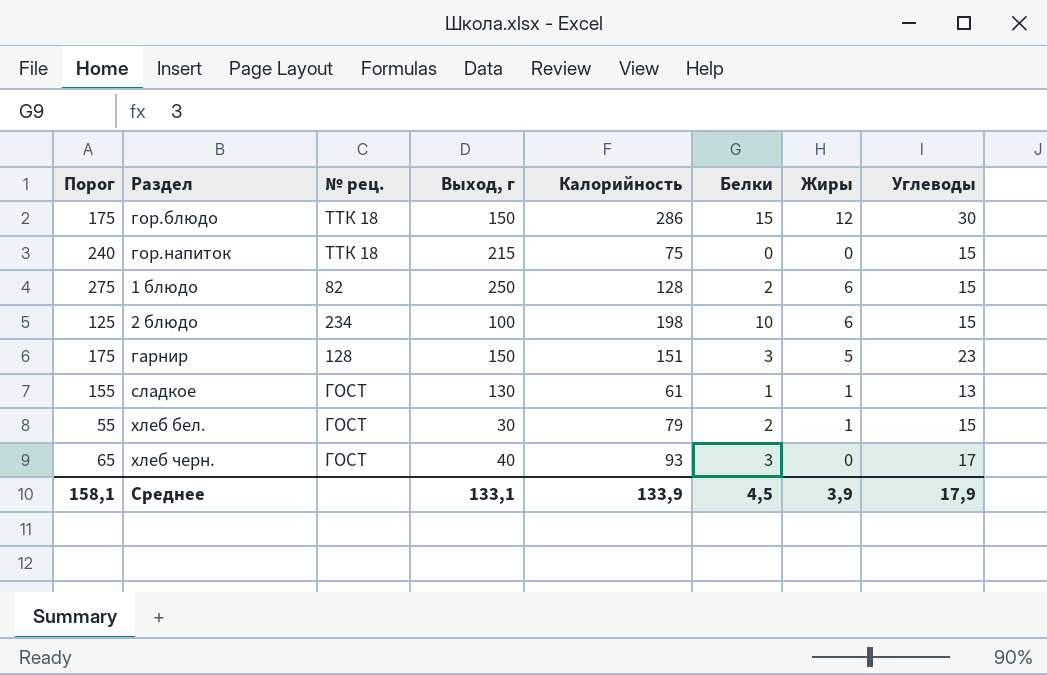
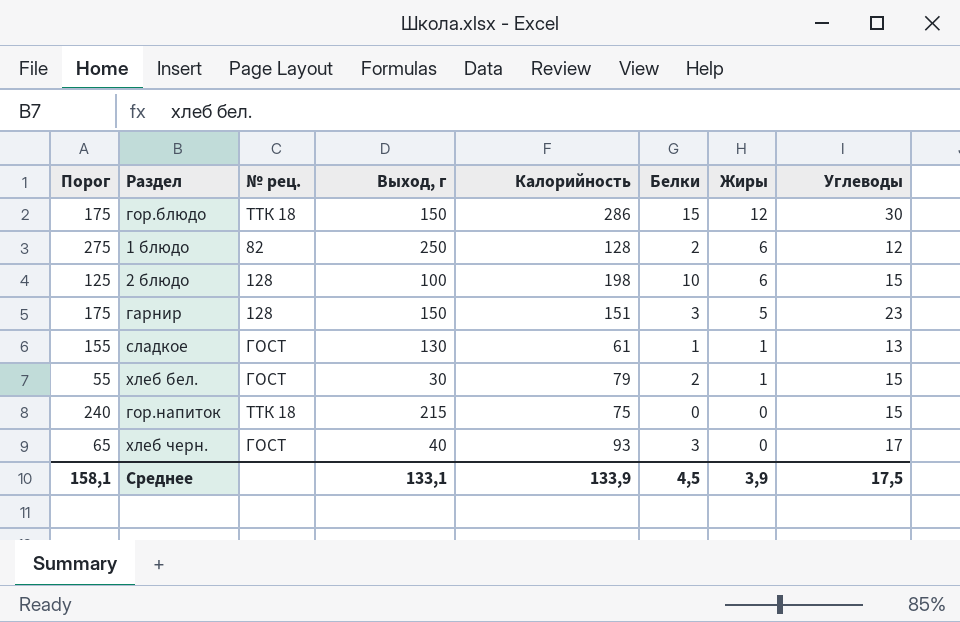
row order: none -> Жиры descending
1 блюдо | Углеводы: 15 -> 12
2 блюдо | № рец.: 234 -> 128
Среднее | Углеводы: 17,9 -> 17,5

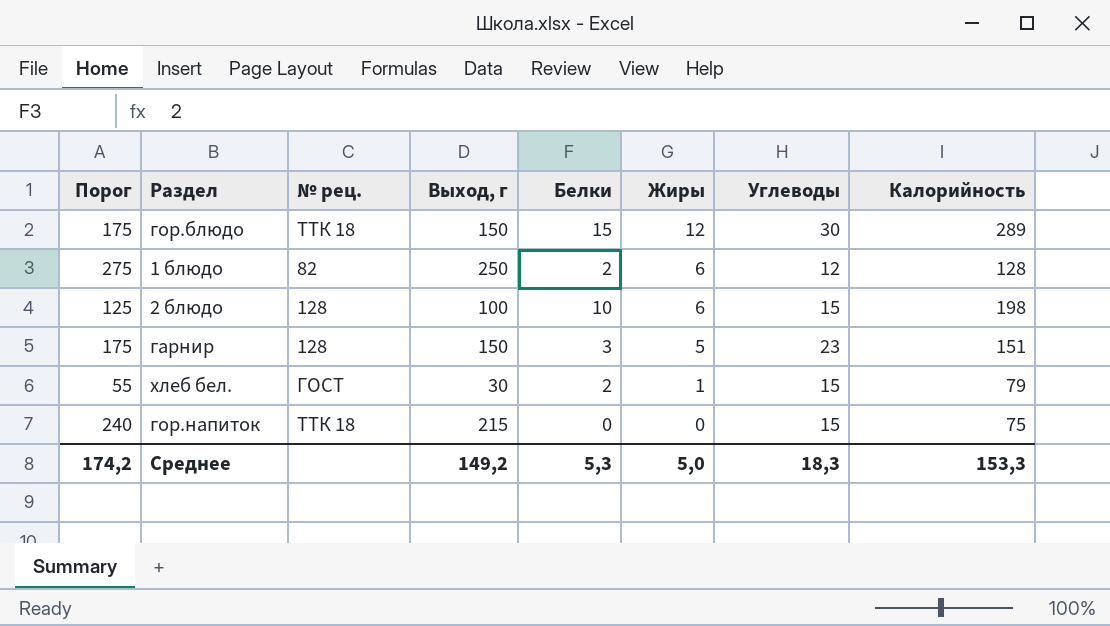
column Калорийность | position: 5 -> 8
row сладкое: 155 | ГОСТ | 130 | 61 | 1 | 1 | 13 -> none
row хлеб черн.: 65 | ГОСТ | 40 | 93 | 3 | 0 | 17 -> none
гор.блюдо | Калорийность: 286 -> 289
Среднее | Порог: 158,1 -> 174,2
Среднее | Выход, г: 133,1 -> 149,2
Среднее | Белки: 4,5 -> 5,3
Среднее | Жиры: 3,9 -> 5,0
Среднее | Углеводы: 17,5 -> 18,3
Среднее | Калорийность: 133,9 -> 153,3

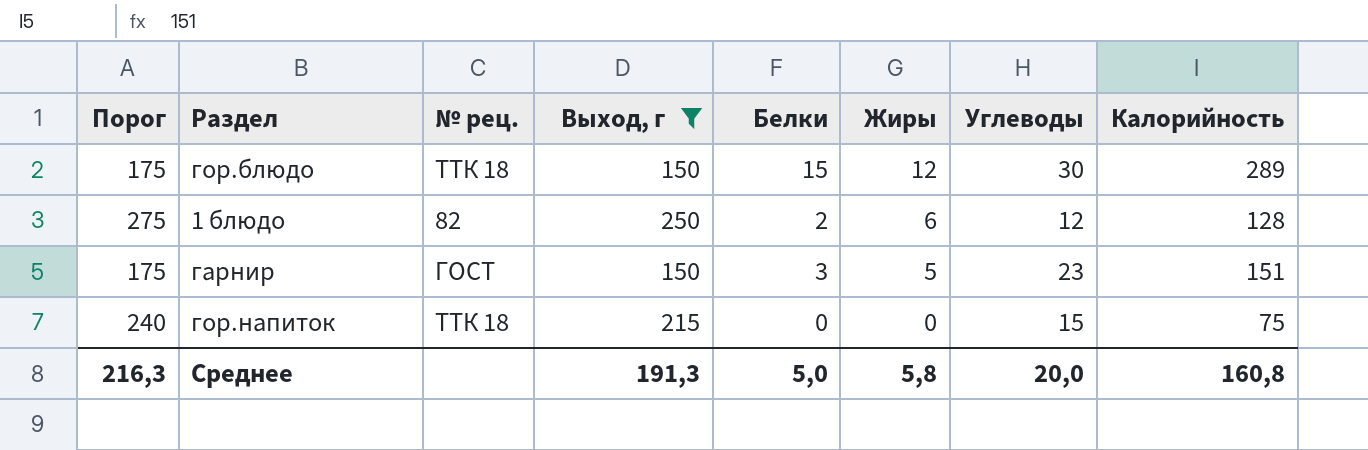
filter: none -> Выход, г >= 150
гарнир | № рец.: 128 -> ГОСТ
Среднее | Порог: 174,2 -> 216,3
Среднее | Выход, г: 149,2 -> 191,3
Среднее | Белки: 5,3 -> 5,0
Среднее | Жиры: 5,0 -> 5,8
Среднее | Углеводы: 18,3 -> 20,0
Среднее | Калорийность: 153,3 -> 160,8

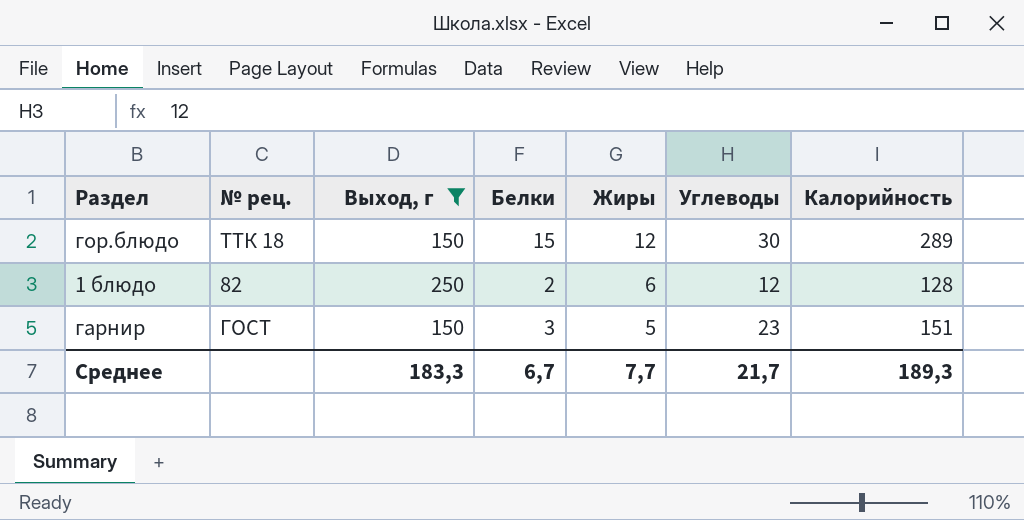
column Порог | formula: [Выход, г] + 25 -> none
row гор.напиток: 240 | ТТК 18 | 215 | 0 | 0 | 15 | 75 -> none
Среднее | Выход, г: 191,3 -> 183,3
Среднее | Белки: 5,0 -> 6,7
Среднее | Жиры: 5,8 -> 7,7
Среднее | Углеводы: 20,0 -> 21,7
Среднее | Калорийность: 160,8 -> 189,3

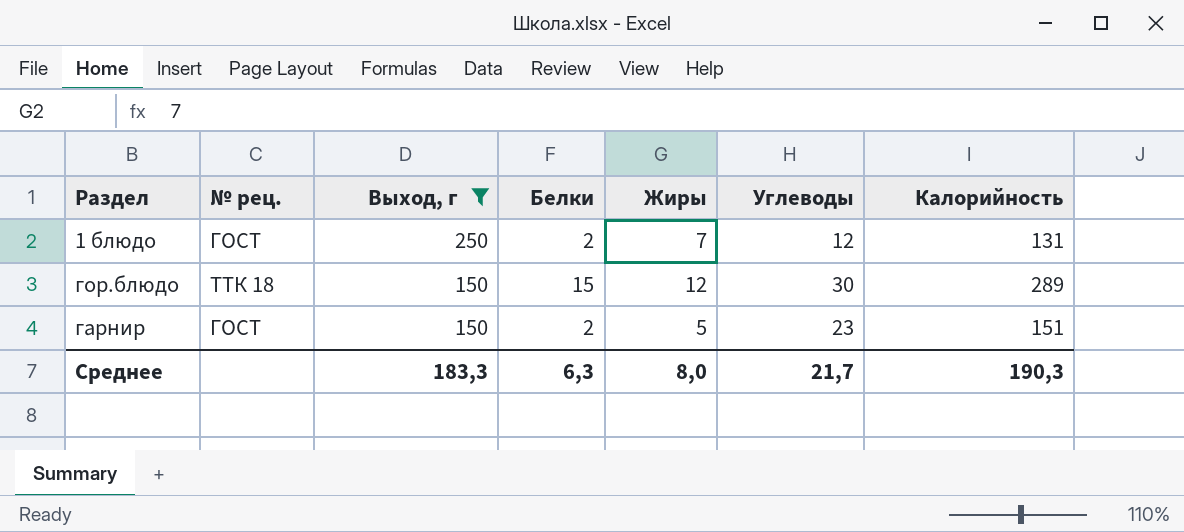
row order: Жиры descending -> Выход, г descending
1 блюдо | № рец.: 82 -> ГОСТ
1 блюдо | Жиры: 6 -> 7
1 блюдо | Калорийность: 128 -> 131
гарнир | Белки: 3 -> 2
Среднее | Белки: 6,7 -> 6,3
Среднее | Жиры: 7,7 -> 8,0
Среднее | Калорийность: 189,3 -> 190,3

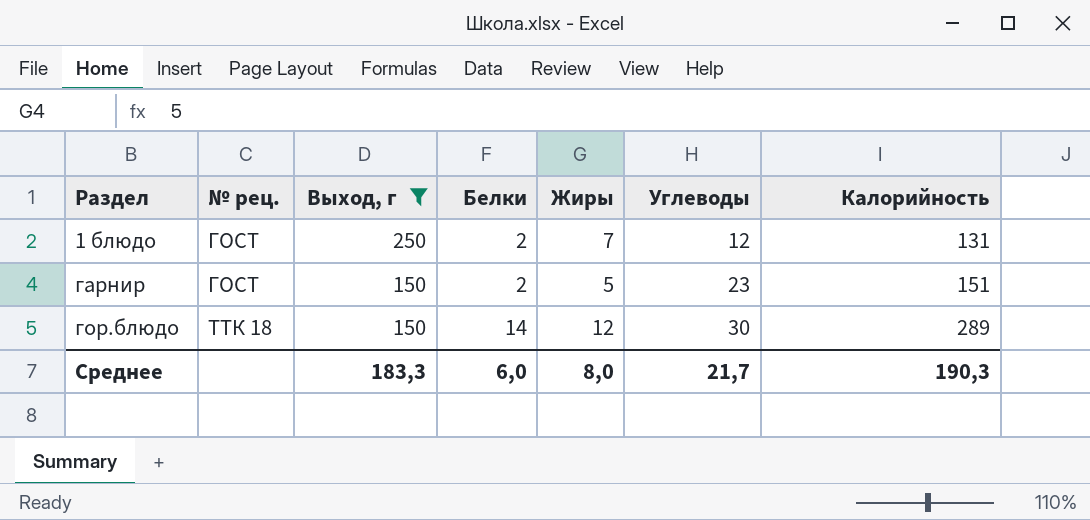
row order: Выход, г descending -> Раздел ascending
гор.блюдо | Белки: 15 -> 14
Среднее | Белки: 6,3 -> 6,0

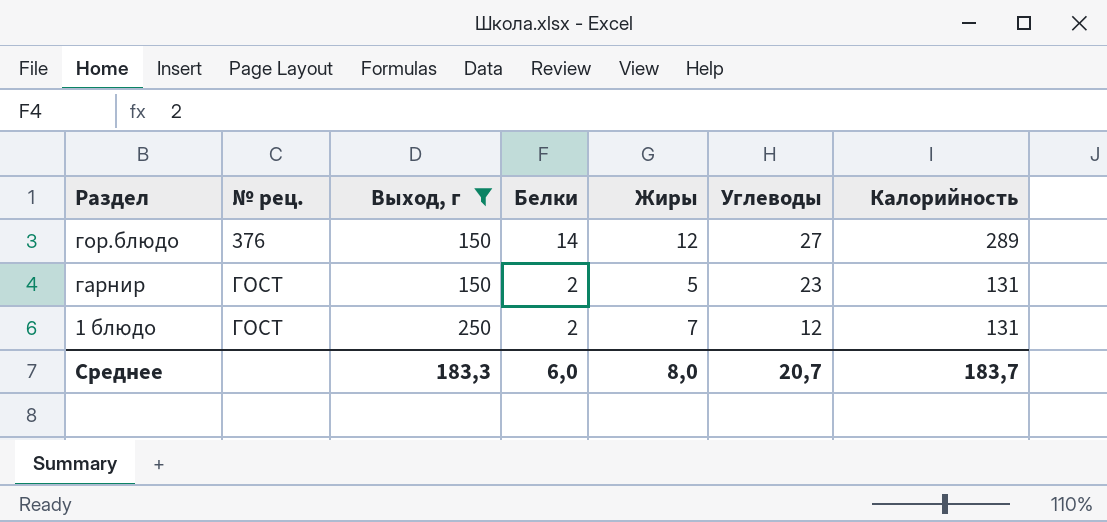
row order: Раздел ascending -> Раздел descending
гор.блюдо | № рец.: ТТК 18 -> 376
гор.блюдо | Углеводы: 30 -> 27
гарнир | Калорийность: 151 -> 131
Среднее | Углеводы: 21,7 -> 20,7
Среднее | Калорийность: 190,3 -> 183,7

